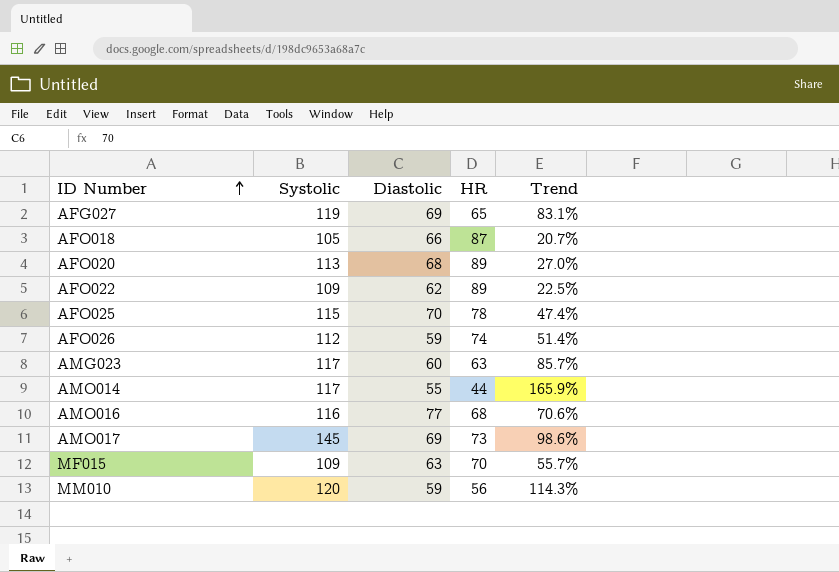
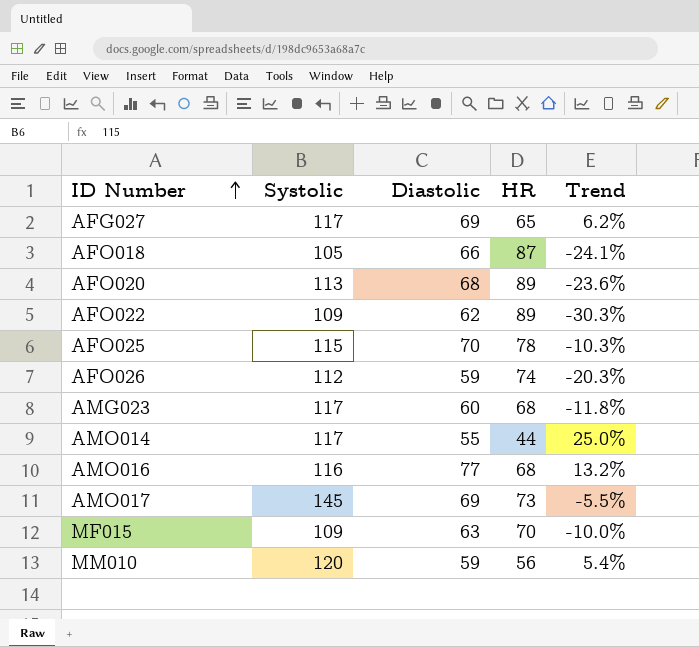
column Trend | formula: ([Systolic] - [HR]) / [HR] -> ([Diastolic] - [HR]) / [HR]
AFG027 | Systolic: 119 -> 117
AMG023 | HR: 63 -> 68

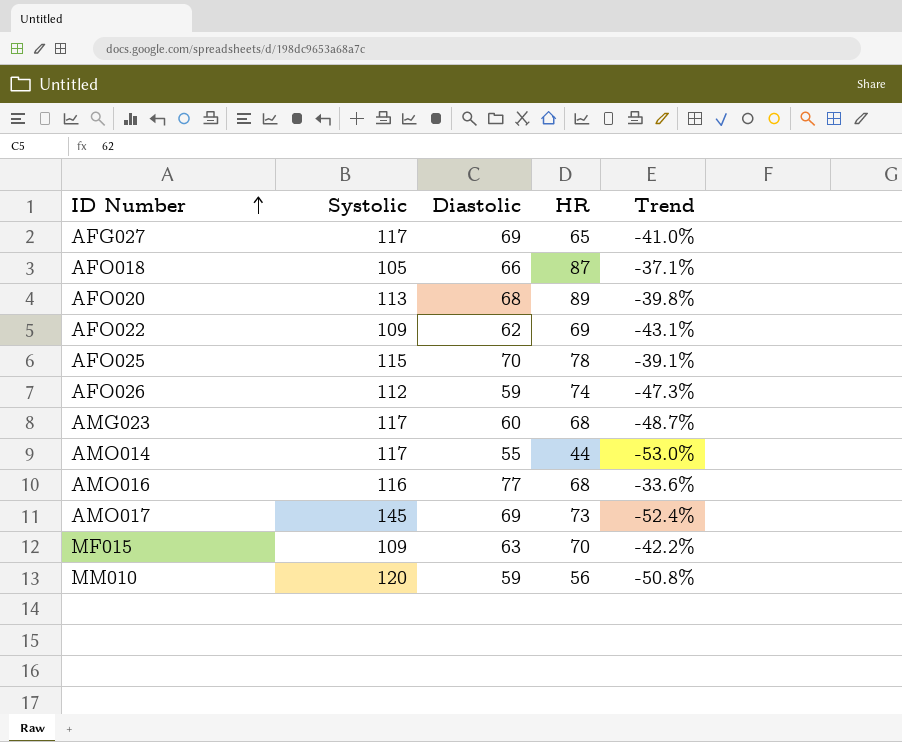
column Trend | formula: ([Diastolic] - [HR]) / [HR] -> ([Diastolic] - [Systolic]) / [Systolic]
AFO022 | HR: 89 -> 69

